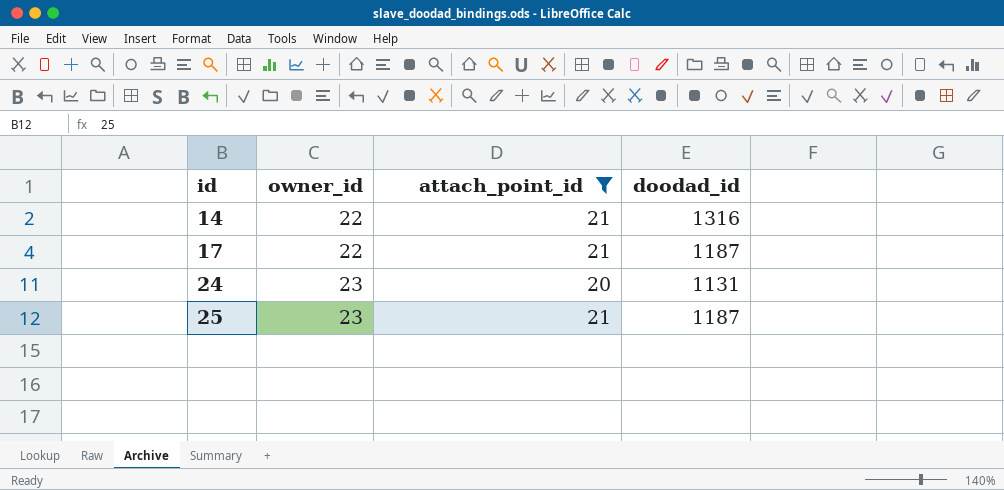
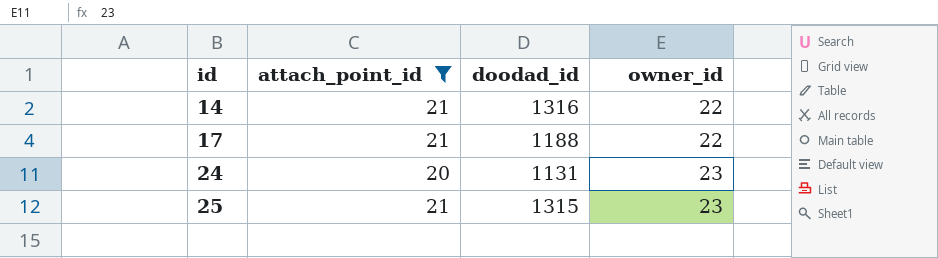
column owner_id | position: 2 -> 4
17 | doodad_id: 1187 -> 1188
25 | doodad_id: 1187 -> 1315

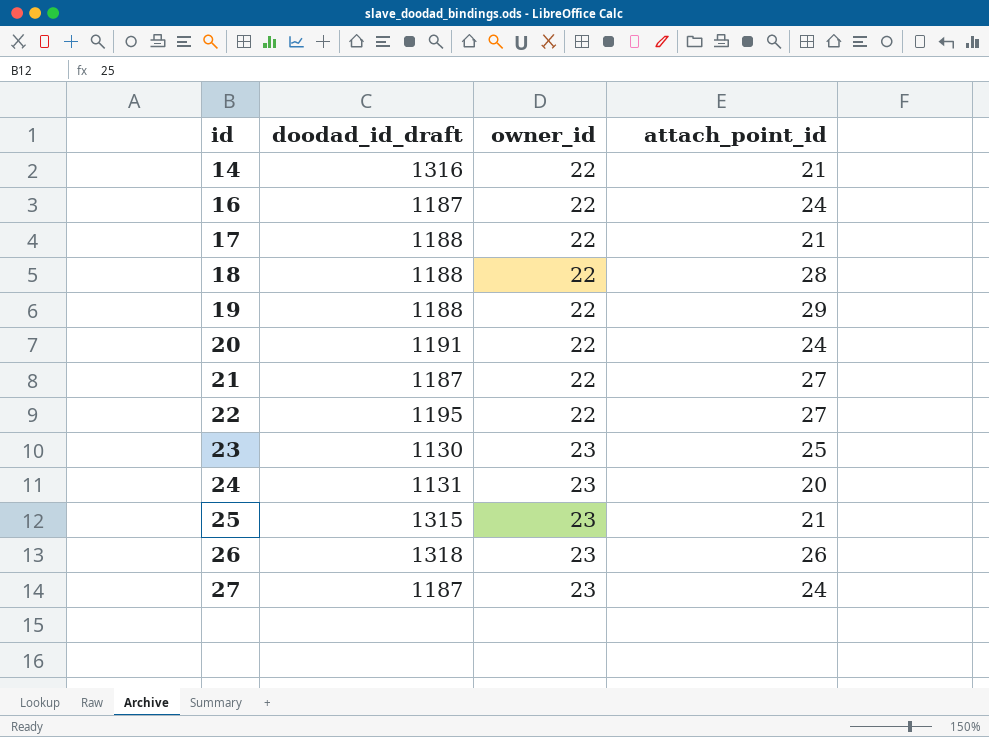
filter: attach_point_id <= 21 -> none
column name: doodad_id -> doodad_id_draft
column attach_point_id | position: 2 -> 4

